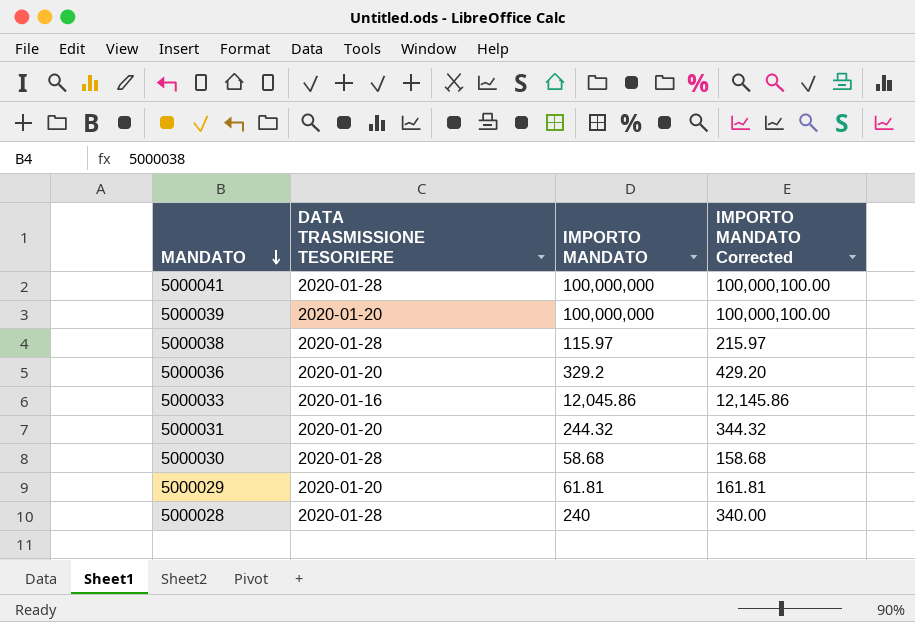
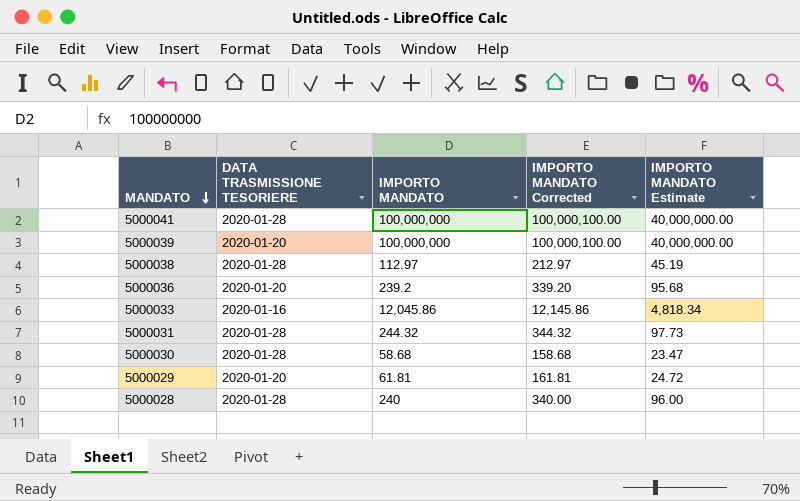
column IMPORTO MANDATO Estimate | formula: none -> [IMPORTO MANDATO] * 0.4
5000038 | IMPORTO MANDATO: 115.97 -> 112.97
5000038 | IMPORTO MANDATO Corrected: 215.97 -> 212.97
5000036 | IMPORTO MANDATO: 329.2 -> 239.2
5000036 | IMPORTO MANDATO Corrected: 429.20 -> 339.20
5000031 | DATA TRASMISSIONE TESORIERE: 2020-01-20 -> 2020-01-28

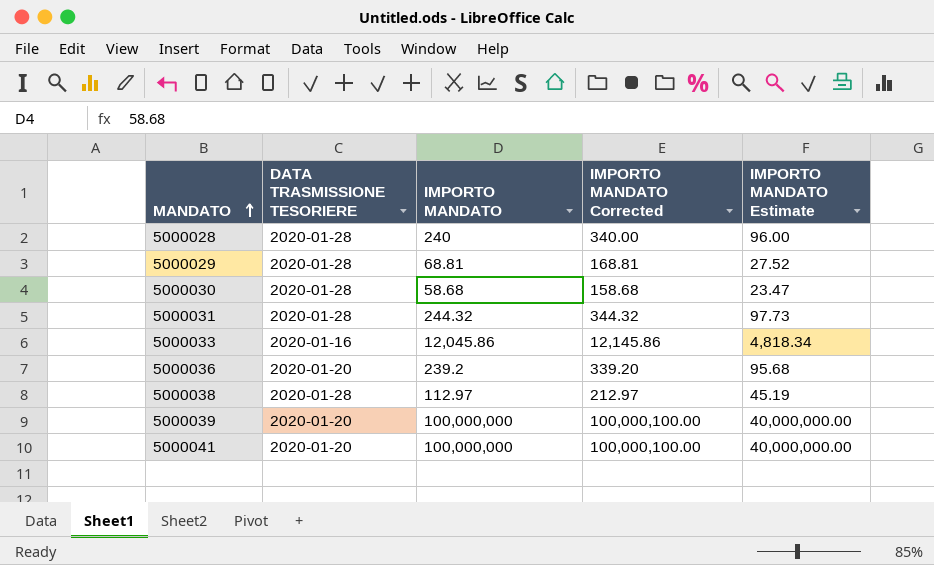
row order: MANDATO descending -> MANDATO ascending
5000029 | DATA TRASMISSIONE TESORIERE: 2020-01-20 -> 2020-01-28
5000029 | IMPORTO MANDATO: 61.81 -> 68.81
5000029 | IMPORTO MANDATO Corrected: 161.81 -> 168.81
5000029 | IMPORTO MANDATO Estimate: 24.72 -> 27.52
5000041 | DATA TRASMISSIONE TESORIERE: 2020-01-28 -> 2020-01-20

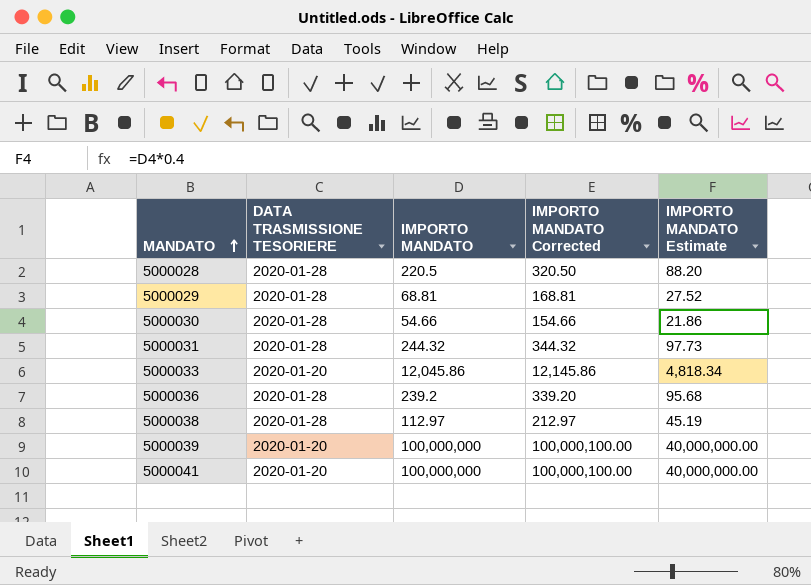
5000028 | IMPORTO MANDATO: 240 -> 220.5
5000028 | IMPORTO MANDATO Corrected: 340.00 -> 320.50
5000028 | IMPORTO MANDATO Estimate: 96.00 -> 88.20
5000030 | IMPORTO MANDATO: 58.68 -> 54.66
5000030 | IMPORTO MANDATO Corrected: 158.68 -> 154.66
5000030 | IMPORTO MANDATO Estimate: 23.47 -> 21.86
5000033 | DATA TRASMISSIONE TESORIERE: 2020-01-16 -> 2020-01-20
5000036 | DATA TRASMISSIONE TESORIERE: 2020-01-20 -> 2020-01-28

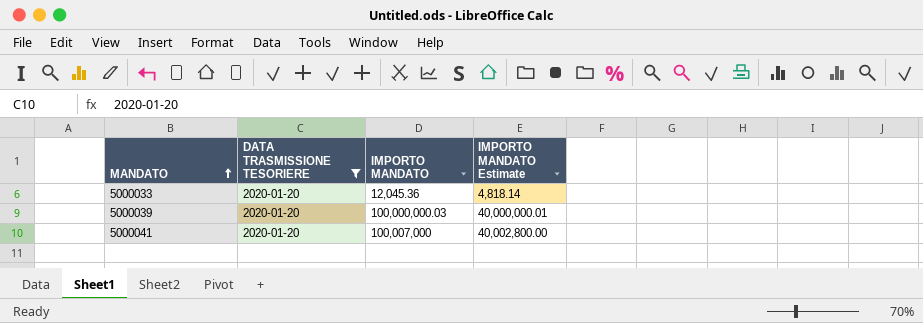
filter: none -> DATA TRASMISSIONE TESORIERE = 2020-01-20
column IMPORTO MANDATO Corrected | formula: [IMPORTO MANDATO] + 100 -> none
5000033 | IMPORTO MANDATO: 12,045.86 -> 12,045.36
5000033 | IMPORTO MANDATO Estimate: 4,818.34 -> 4,818.14
5000039 | IMPORTO MANDATO: 100,000,000 -> 100,000,000.03
5000039 | IMPORTO MANDATO Estimate: 40,000,000.00 -> 40,000,000.01
5000041 | IMPORTO MANDATO: 100,000,000 -> 100,007,000
5000041 | IMPORTO MANDATO Estimate: 40,000,000.00 -> 40,002,800.00

